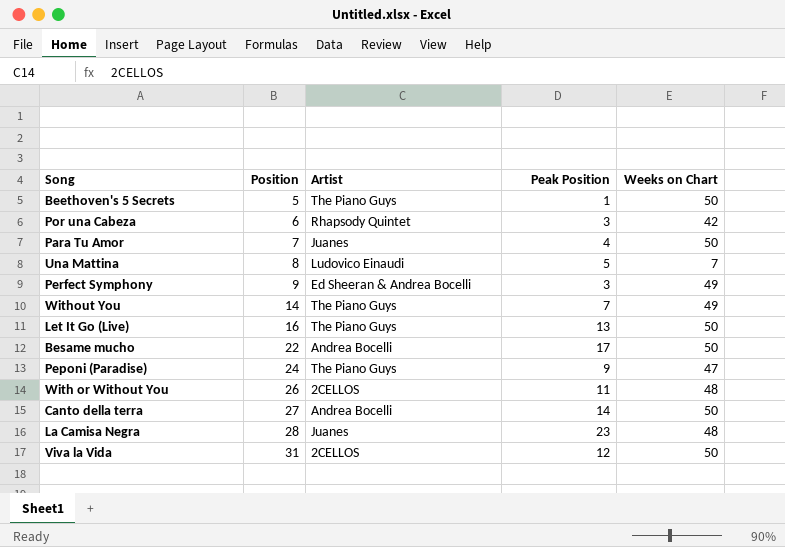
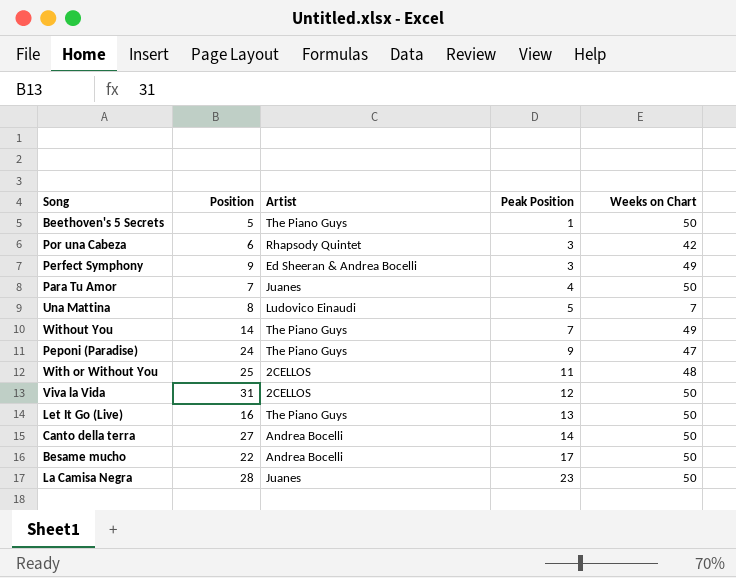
row order: Position ascending -> Peak Position ascending
With or Without You | Position: 26 -> 25
La Camisa Negra | Weeks on Chart: 48 -> 50

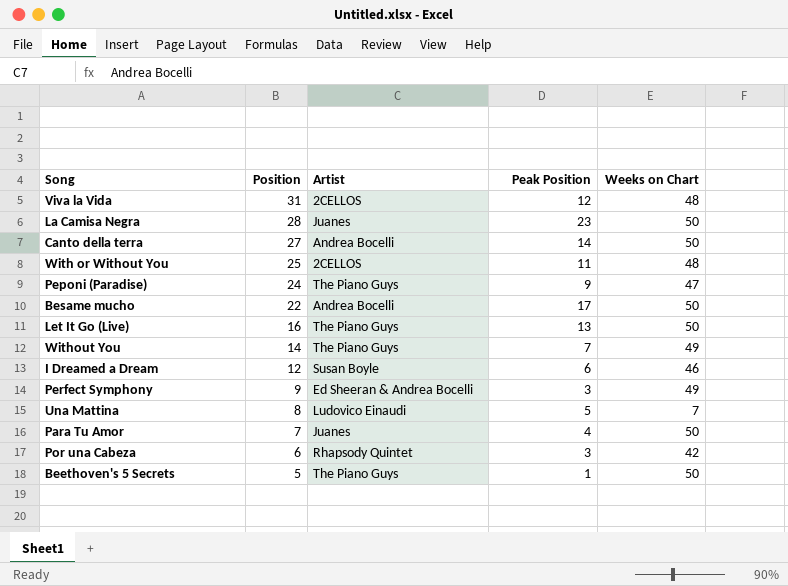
row order: Peak Position ascending -> Position descending
Viva la Vida | Weeks on Chart: 50 -> 48
row I Dreamed a Dream: none -> 12 | Susan Boyle | 6 | 46

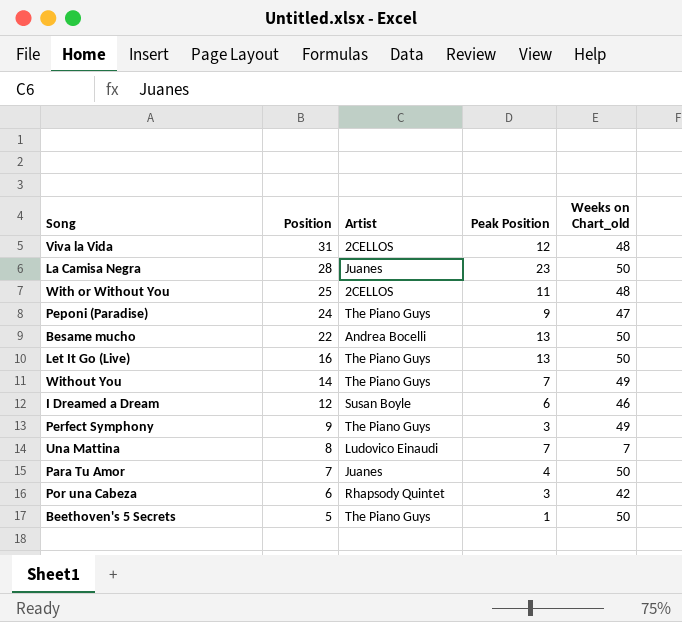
column name: Weeks on Chart -> Weeks on Chart_old
row Canto della terra: 27 | Andrea Bocelli | 14 | 50 -> none
Besame mucho | Peak Position: 17 -> 13
Perfect Symphony | Artist: Ed Sheeran & Andrea Bocelli -> The Piano Guys
Una Mattina | Peak Position: 5 -> 7

